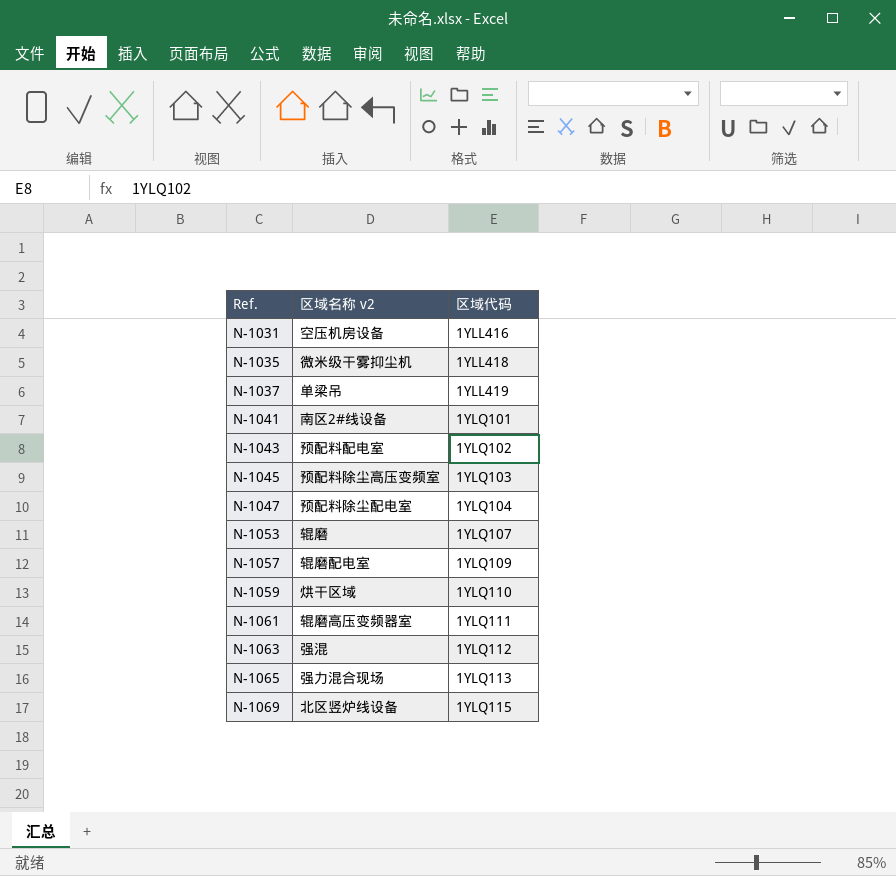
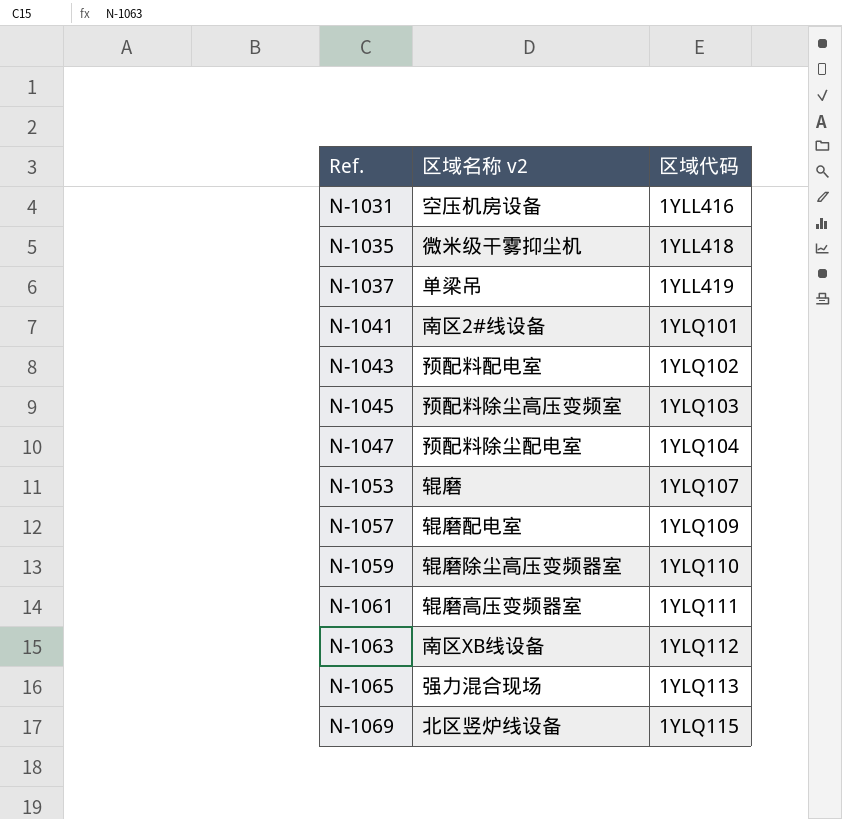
N-1059 | 区域名称 v2: 烘干区域 -> 辊磨除尘高压变频器室
N-1063 | 区域名称 v2: 强混 -> 南区XB线设备

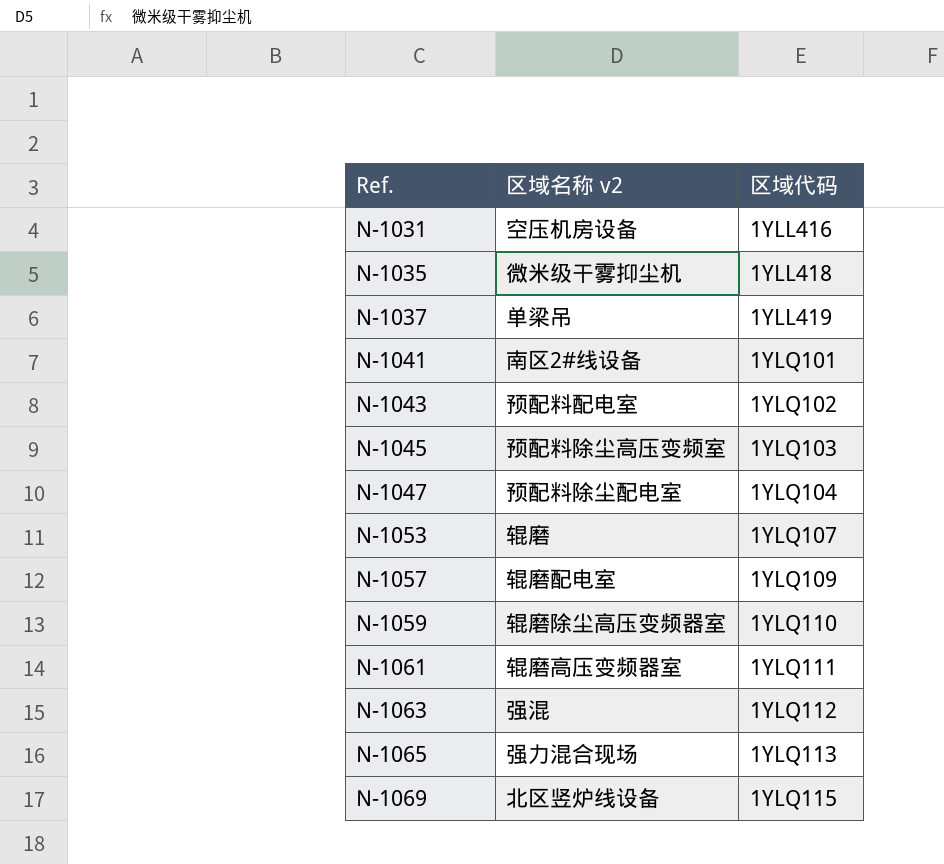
N-1063 | 区域名称 v2: 南区XB线设备 -> 强混

